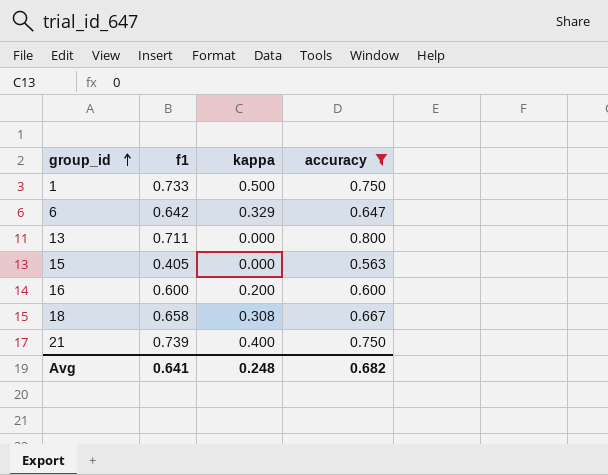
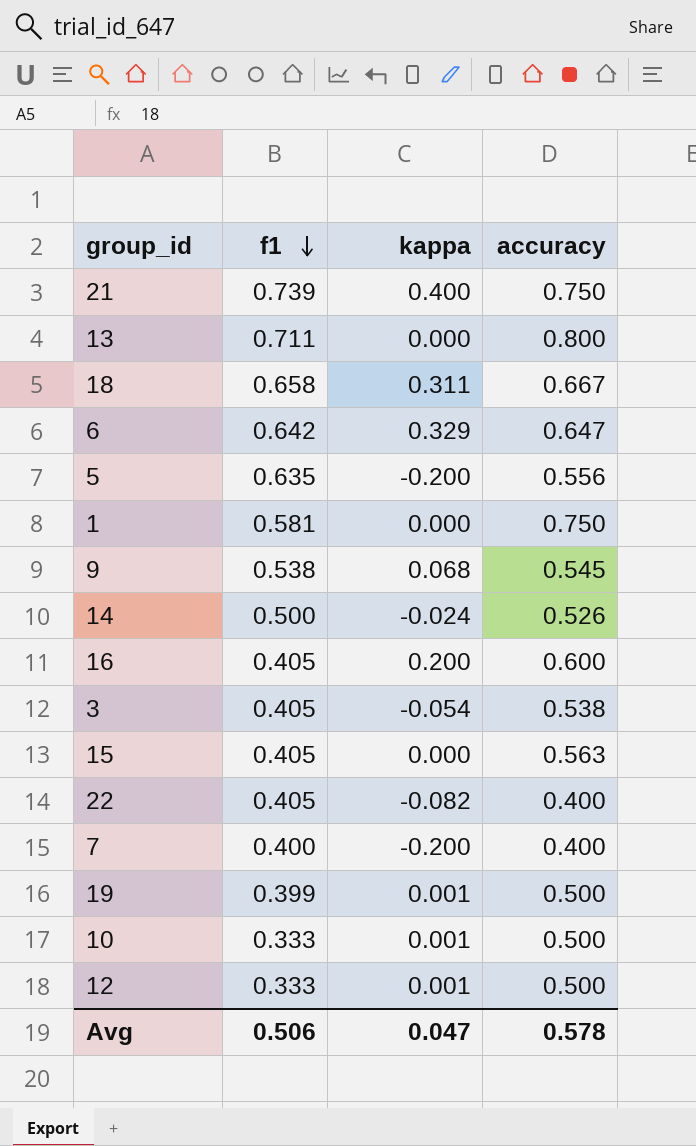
filter: accuracy >= 0.563 -> none
row order: group_id ascending -> f1 descending
18 | kappa: 0.308 -> 0.311
1 | f1: 0.733 -> 0.581
1 | kappa: 0.500 -> 0.000
16 | f1: 0.600 -> 0.405
Avg | f1: 0.641 -> 0.506
Avg | kappa: 0.248 -> 0.047
Avg | accuracy: 0.682 -> 0.578

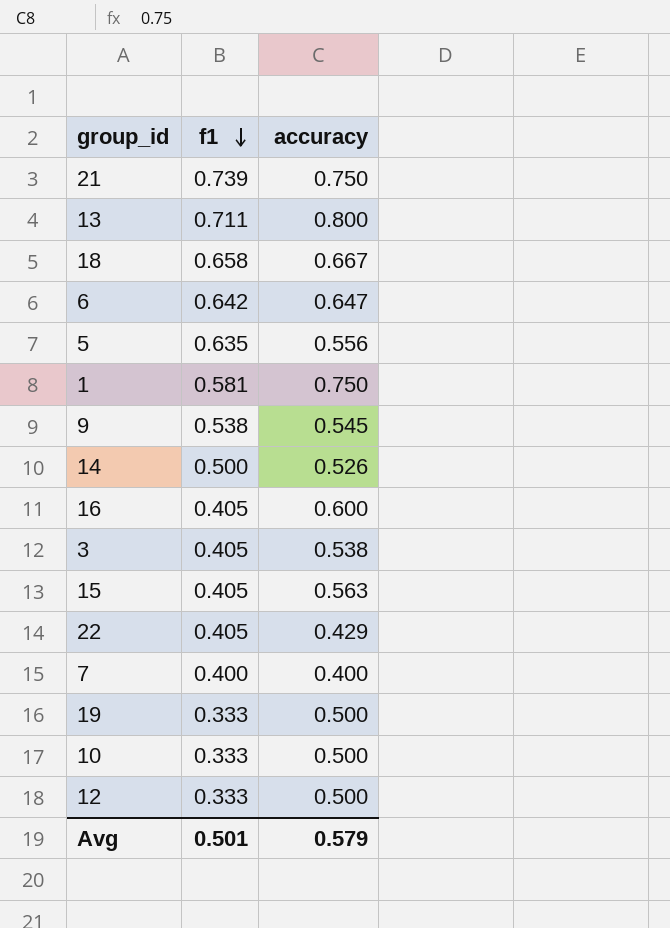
column kappa | position: 3 -> none
22 | accuracy: 0.400 -> 0.429
19 | f1: 0.399 -> 0.333
Avg | f1: 0.506 -> 0.501
Avg | accuracy: 0.578 -> 0.579

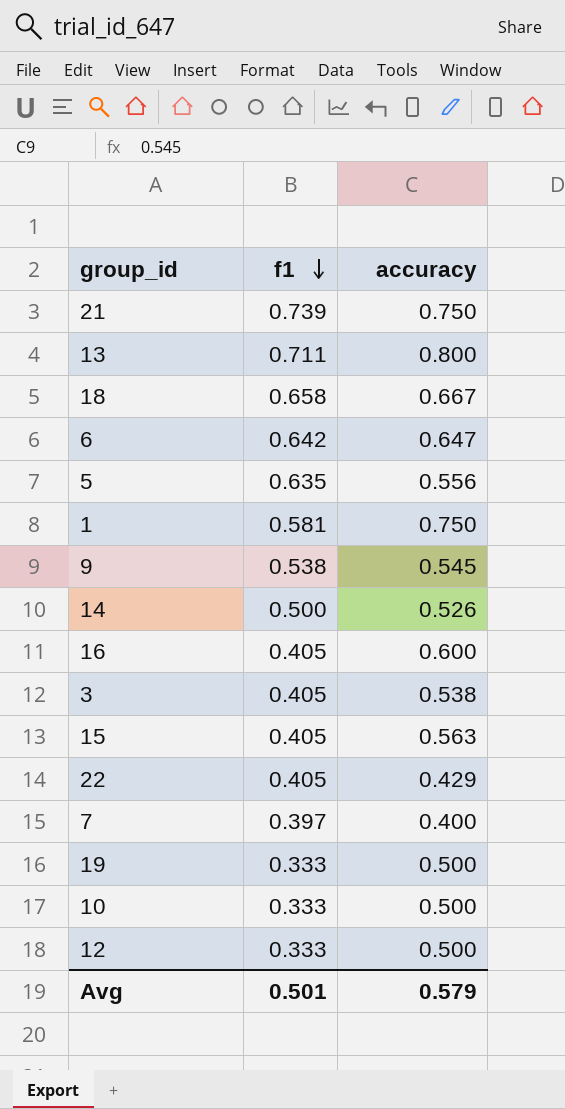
7 | f1: 0.400 -> 0.397

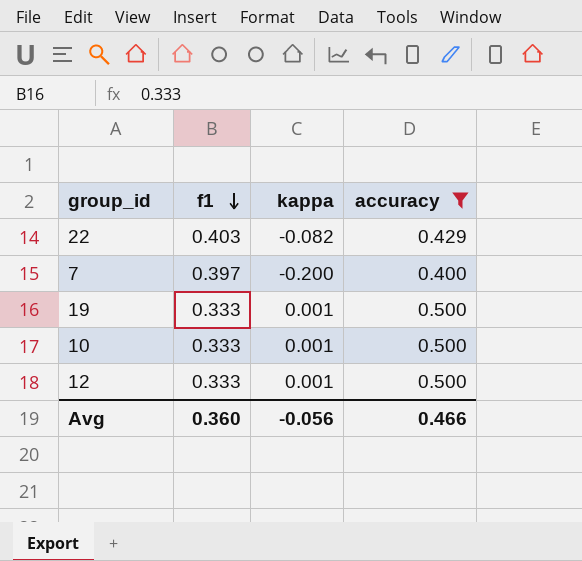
filter: none -> accuracy <= 0.500
column kappa | position: none -> 3
22 | f1: 0.405 -> 0.403
Avg | f1: 0.501 -> 0.360
Avg | accuracy: 0.579 -> 0.466

